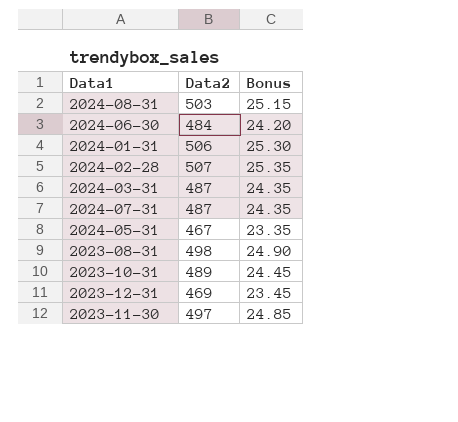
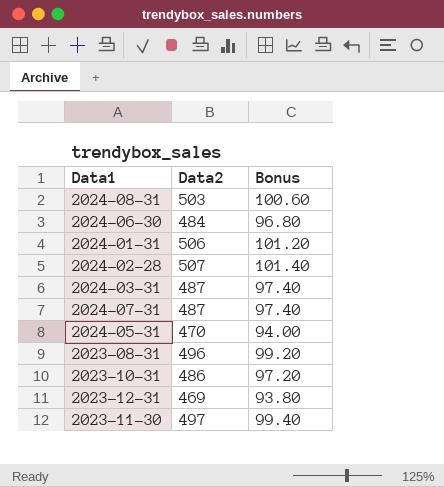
column Bonus | formula: [Data2] * 0.05 -> [Data2] * 0.2
2024-05-31 | Data2: 467 -> 470
2023-08-31 | Data2: 498 -> 496
2023-10-31 | Data2: 489 -> 486

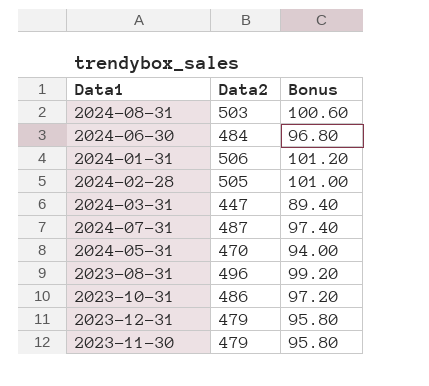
2024-02-28 | Data2: 507 -> 505
2024-02-28 | Bonus: 101.40 -> 101.00
2024-03-31 | Data2: 487 -> 447
2024-03-31 | Bonus: 97.40 -> 89.40
2023-12-31 | Data2: 469 -> 479
2023-12-31 | Bonus: 93.80 -> 95.80
2023-11-30 | Data2: 497 -> 479
2023-11-30 | Bonus: 99.40 -> 95.80

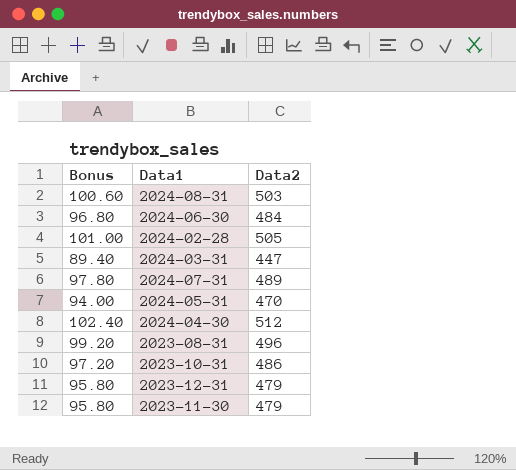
column Bonus | position: 3 -> 1
row 2024-01-31: 506 | 101.20 -> none
2024-07-31 | Bonus: 97.40 -> 97.80
2024-07-31 | Data2: 487 -> 489
row 2024-04-30: none -> 102.40 | 512

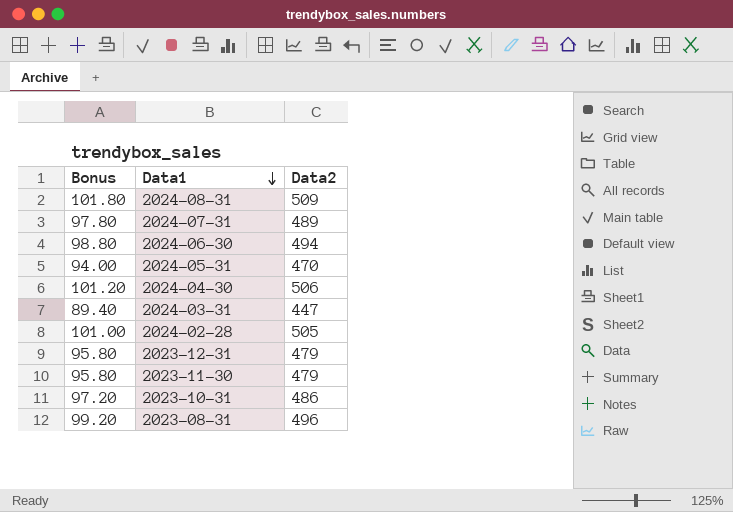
row order: none -> Data1 descending
2024-08-31 | Bonus: 100.60 -> 101.80
2024-08-31 | Data2: 503 -> 509
2024-06-30 | Bonus: 96.80 -> 98.80
2024-06-30 | Data2: 484 -> 494
2024-04-30 | Bonus: 102.40 -> 101.20
2024-04-30 | Data2: 512 -> 506

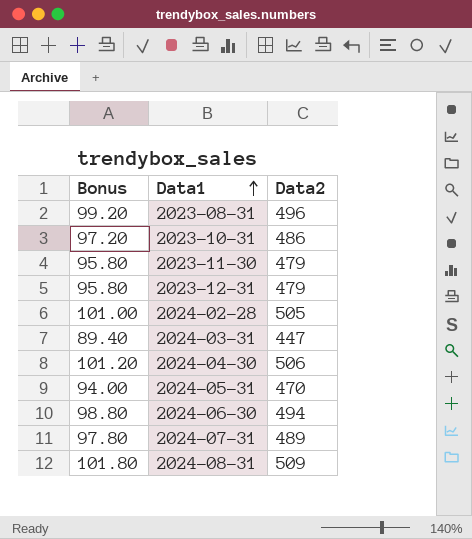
row order: Data1 descending -> Data1 ascending

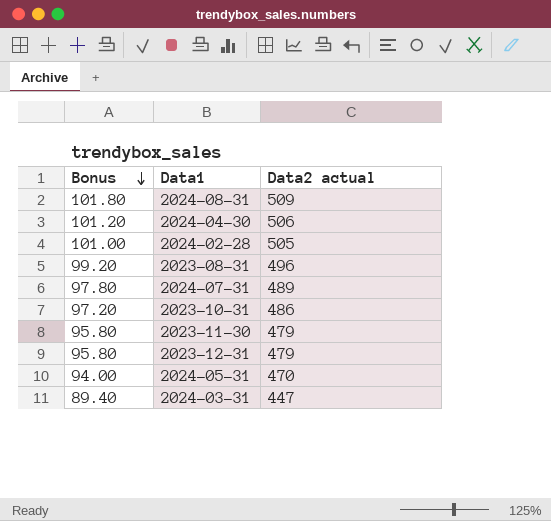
row order: Data1 ascending -> Bonus descending
column name: Data2 -> Data2 actual
row 2024-06-30: 98.80 | 494 -> none

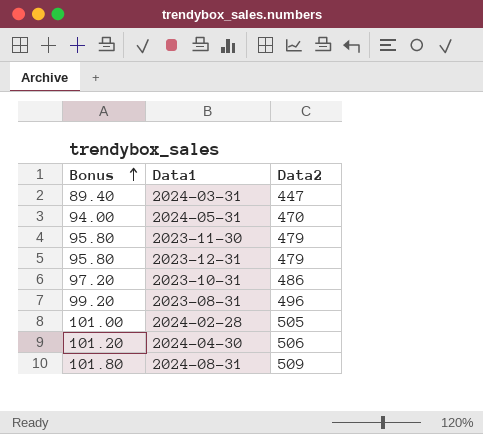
row order: Bonus descending -> Bonus ascending
column name: Data2 actual -> Data2
row 2024-07-31: 97.80 | 489 -> none

